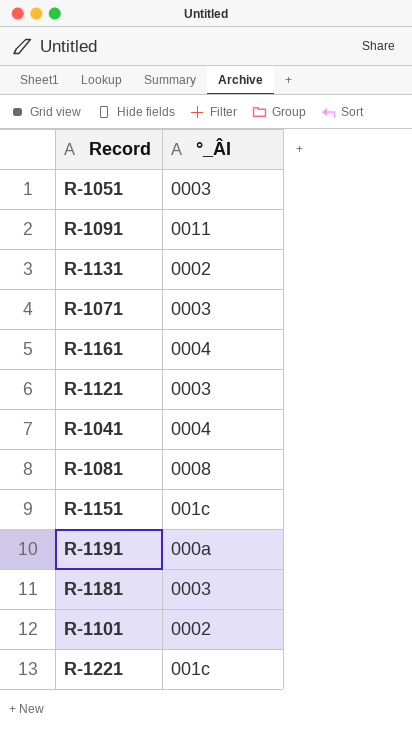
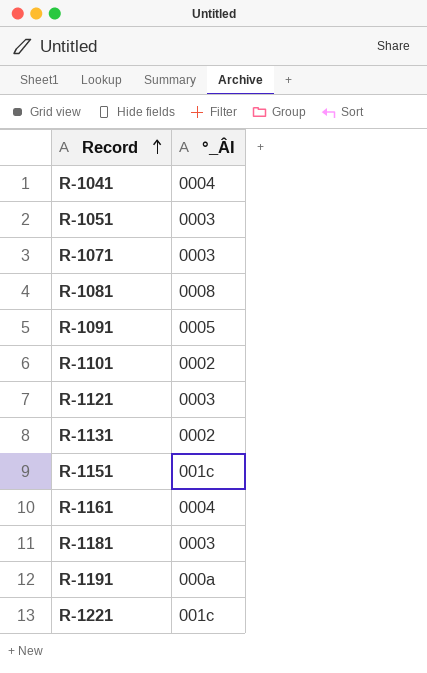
row order: none -> Record ascending
R-1091 | °_ÂI: 0011 -> 0005

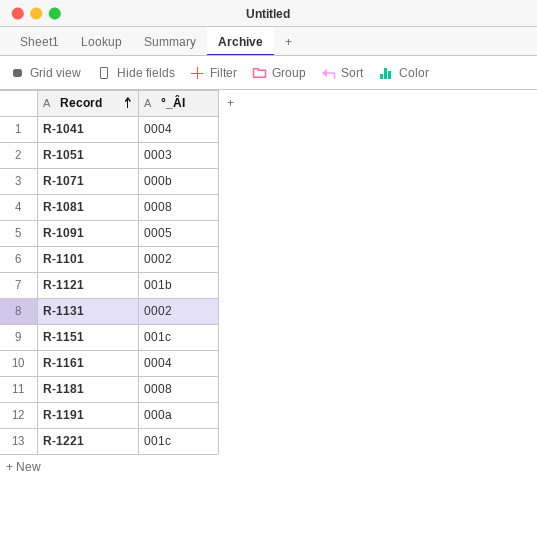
R-1071 | °_ÂI: 0003 -> 000b
R-1121 | °_ÂI: 0003 -> 001b
R-1181 | °_ÂI: 0003 -> 0008

